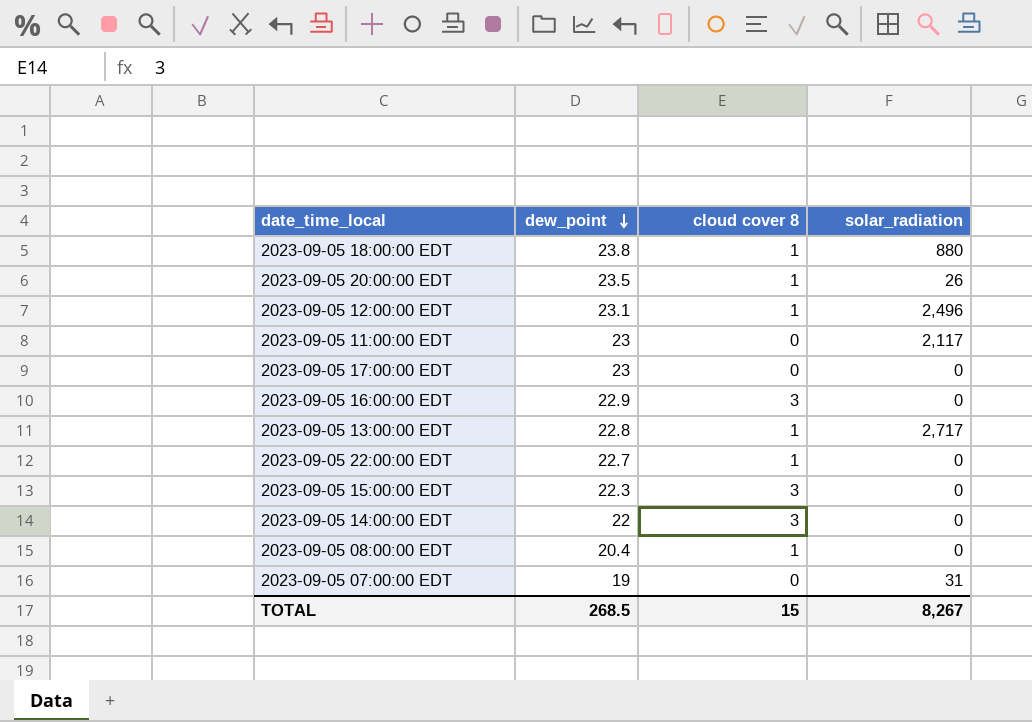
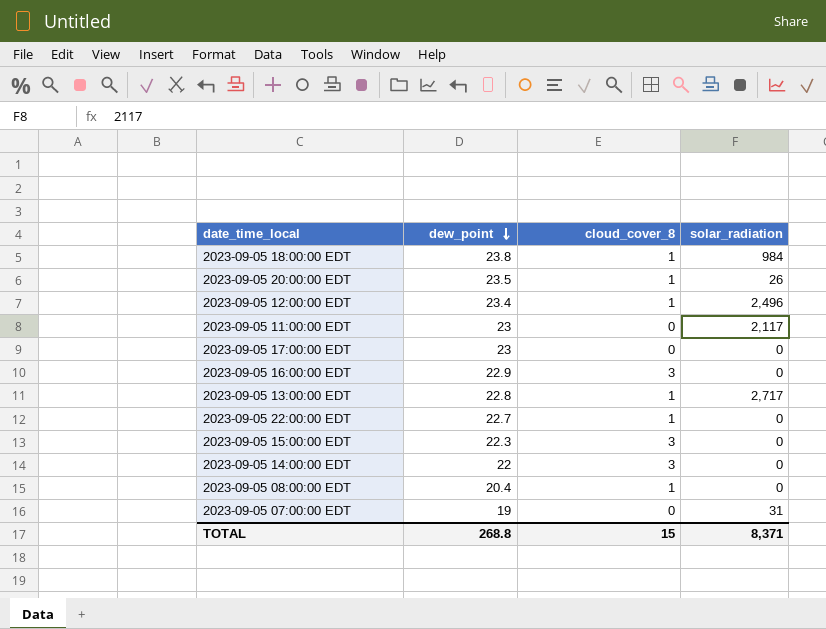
column name: cloud cover 8 -> cloud_cover_8
2023-09-05 18:00:00 EDT | solar_radiation: 880 -> 984
2023-09-05 12:00:00 EDT | dew_point: 23.1 -> 23.4
TOTAL | dew_point: 268.5 -> 268.8
TOTAL | solar_radiation: 8,267 -> 8,371

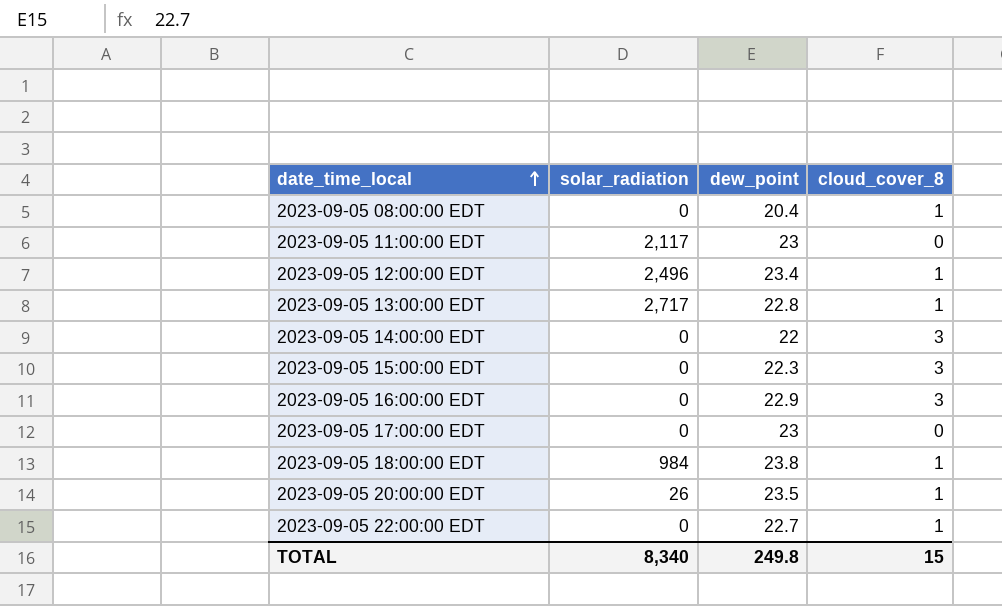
row order: dew_point descending -> date_time_local ascending
column solar_radiation | position: 4 -> 2
row 2023-09-05 07:00:00 EDT: 19 | 0 | 31 -> none
TOTAL | solar_radiation: 8,371 -> 8,340
TOTAL | dew_point: 268.8 -> 249.8

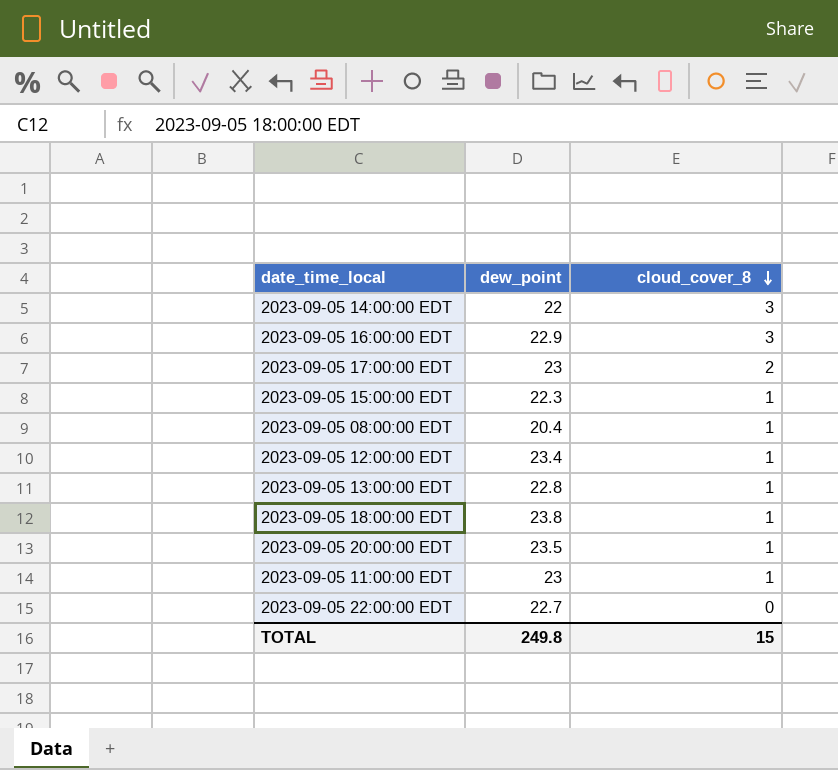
row order: date_time_local ascending -> cloud_cover_8 descending
column solar_radiation | position: 2 -> none
2023-09-05 17:00:00 EDT | cloud_cover_8: 0 -> 2
2023-09-05 15:00:00 EDT | cloud_cover_8: 3 -> 1
2023-09-05 11:00:00 EDT | cloud_cover_8: 0 -> 1
2023-09-05 22:00:00 EDT | cloud_cover_8: 1 -> 0

